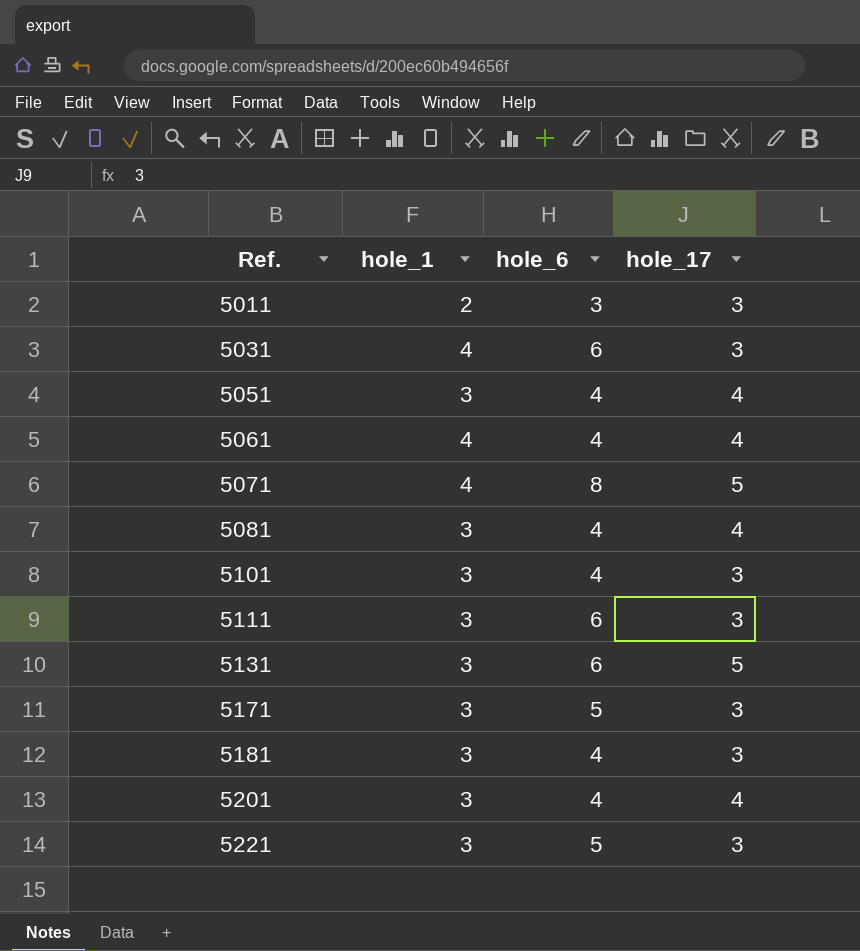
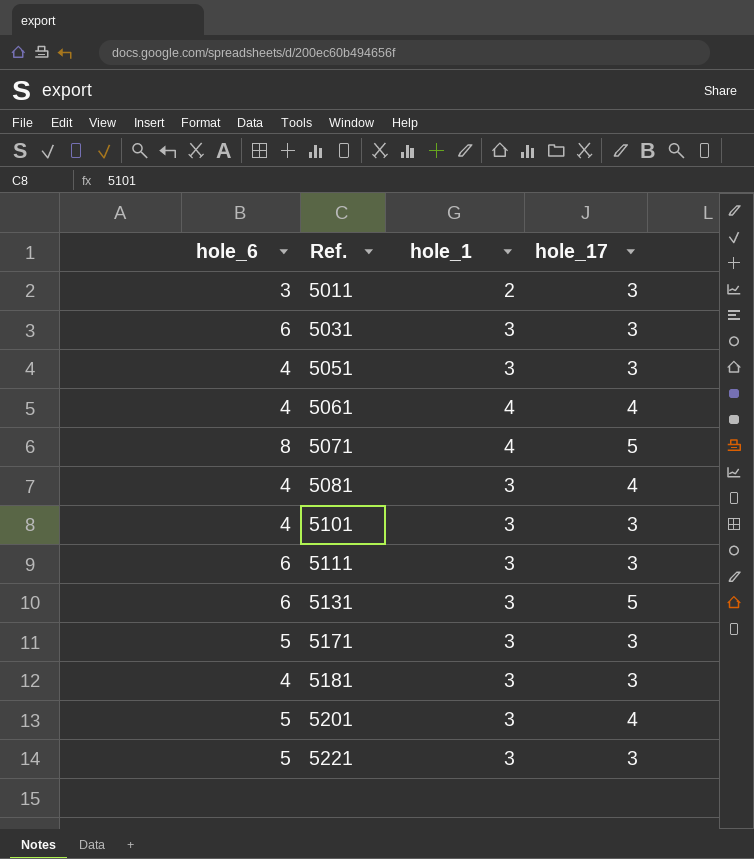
column hole_6 | position: 3 -> 1
5031 | hole_1: 4 -> 3
5051 | hole_17: 4 -> 3
5201 | hole_6: 4 -> 5

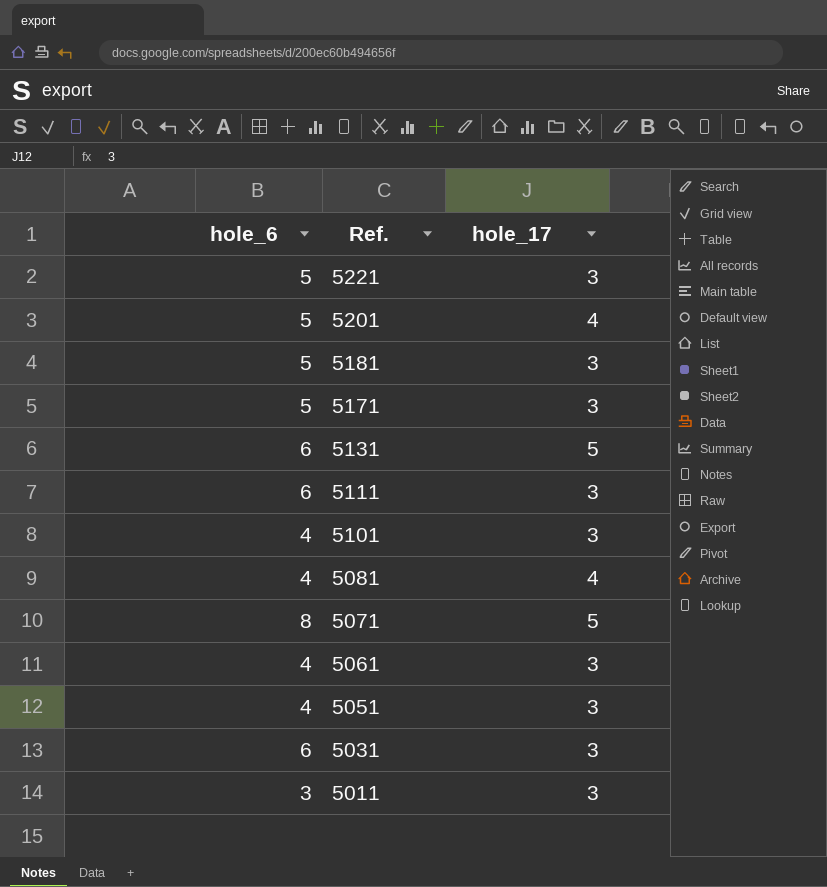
row order: Ref. ascending -> Ref. descending
column hole_1 | position: 3 -> none
5181 | hole_6: 4 -> 5
5061 | hole_17: 4 -> 3

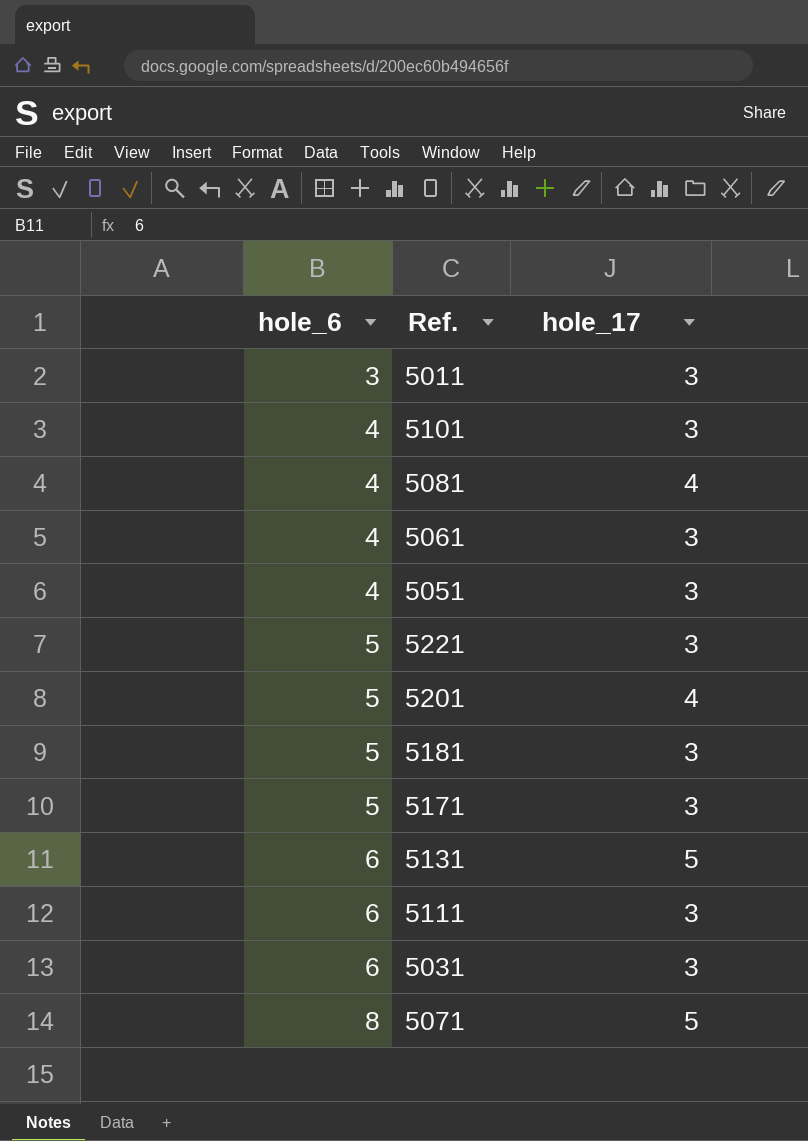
row order: Ref. descending -> hole_6 ascending

